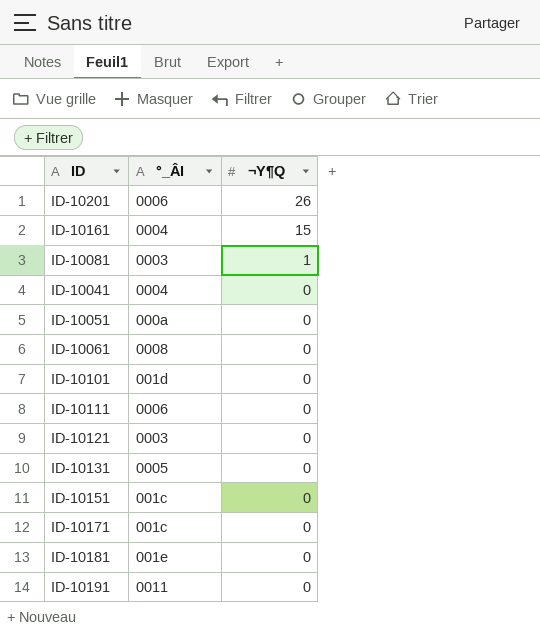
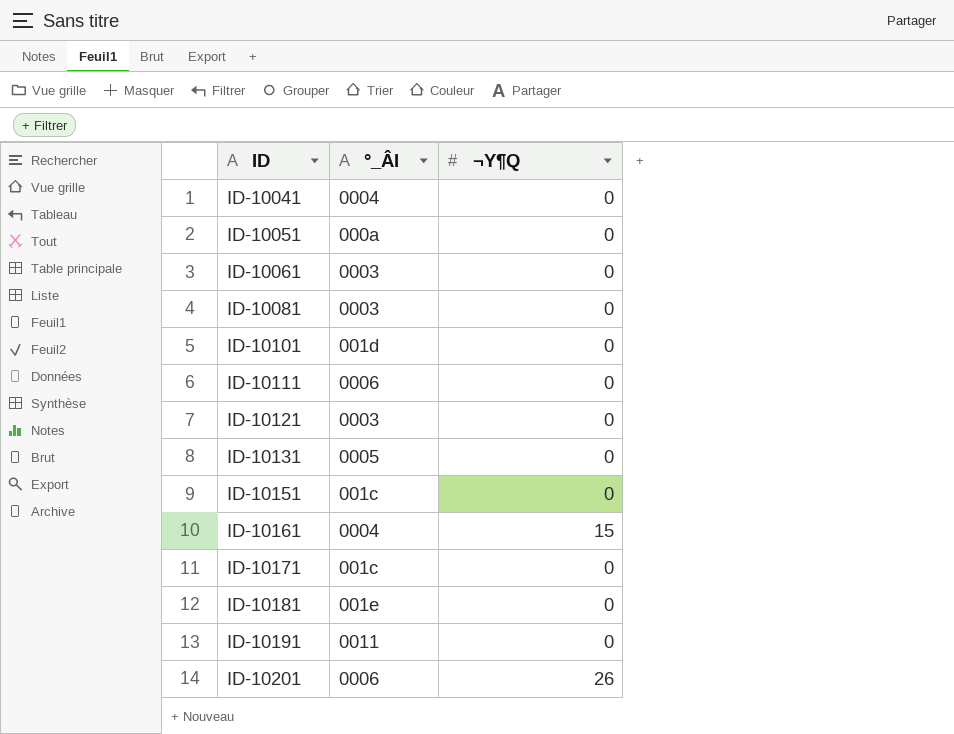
row order: ¬Y¶Q descending -> ID ascending
ID-10061 | °_ÂI: 0008 -> 0003
ID-10081 | ¬Y¶Q: 1 -> 0

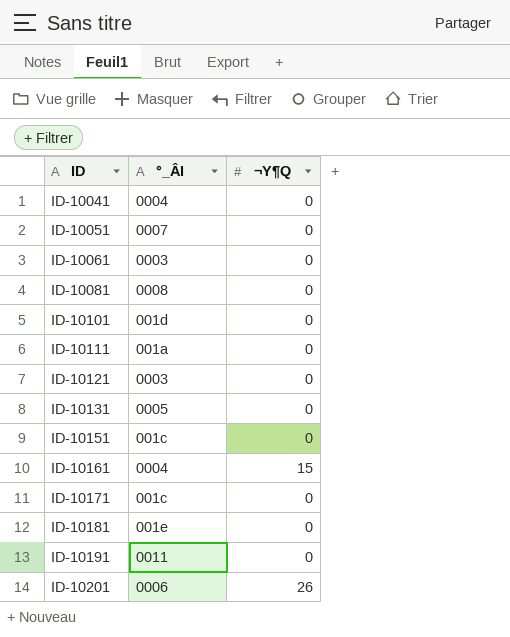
ID-10051 | °_ÂI: 000a -> 0007
ID-10081 | °_ÂI: 0003 -> 0008
ID-10111 | °_ÂI: 0006 -> 001a

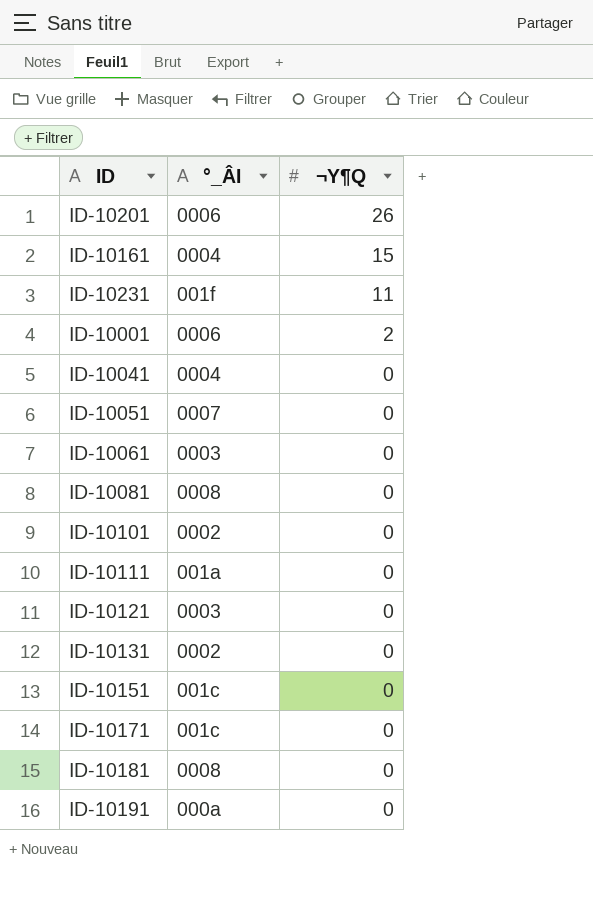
row order: ID ascending -> ¬Y¶Q descending
row ID-10231: none -> 001f | 11
row ID-10001: none -> 0006 | 2
ID-10101 | °_ÂI: 001d -> 0002
ID-10131 | °_ÂI: 0005 -> 0002
ID-10181 | °_ÂI: 001e -> 0008
ID-10191 | °_ÂI: 0011 -> 000a

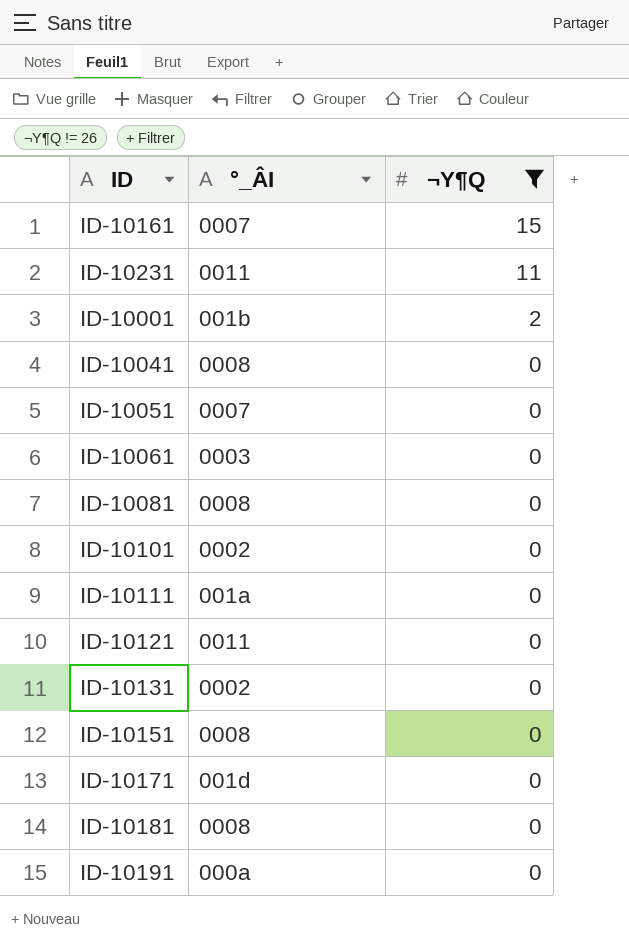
filter: none -> ¬Y¶Q != 26
ID-10161 | °_ÂI: 0004 -> 0007
ID-10231 | °_ÂI: 001f -> 0011
ID-10001 | °_ÂI: 0006 -> 001b
ID-10041 | °_ÂI: 0004 -> 0008
ID-10121 | °_ÂI: 0003 -> 0011
ID-10151 | °_ÂI: 001c -> 0008
ID-10171 | °_ÂI: 001c -> 001d

